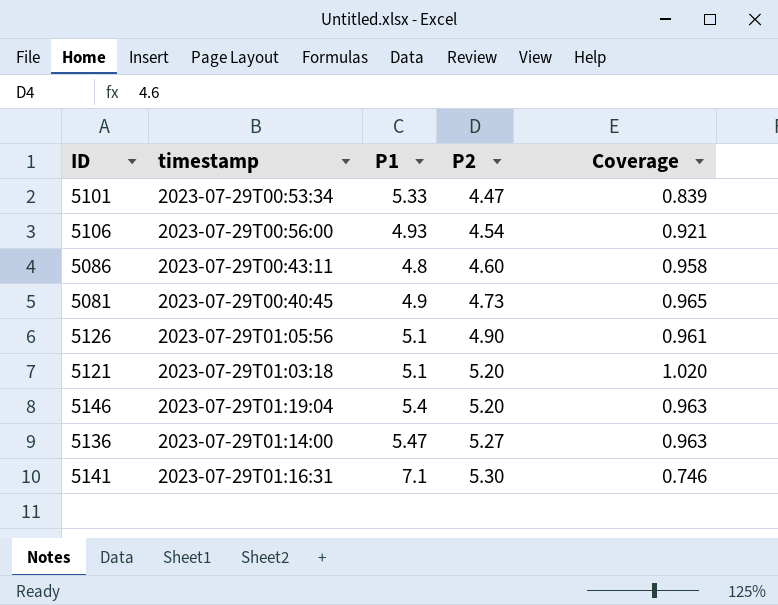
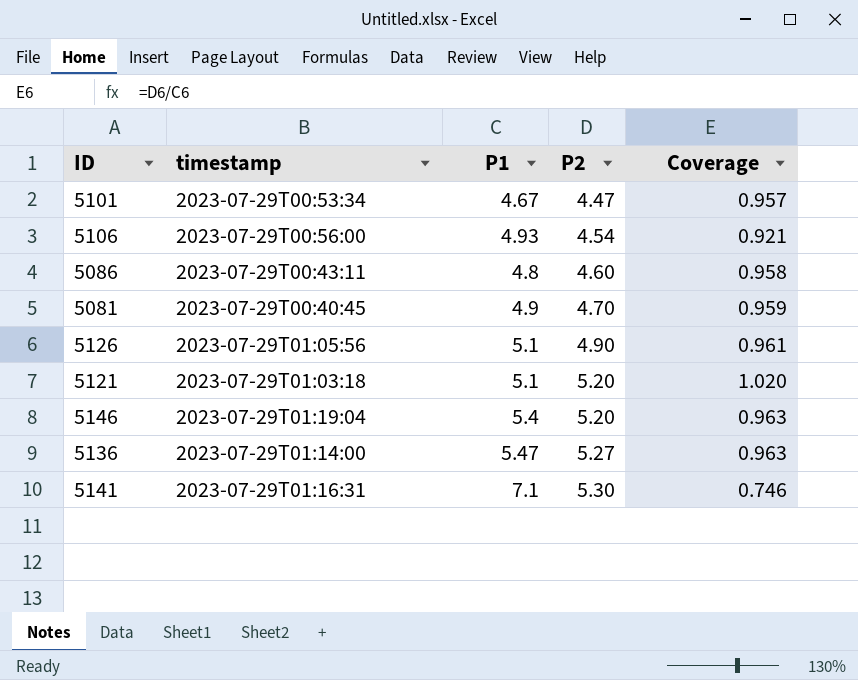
5101 | P1: 5.33 -> 4.67
5101 | Coverage: 0.839 -> 0.957
5081 | P2: 4.73 -> 4.70
5081 | Coverage: 0.965 -> 0.959

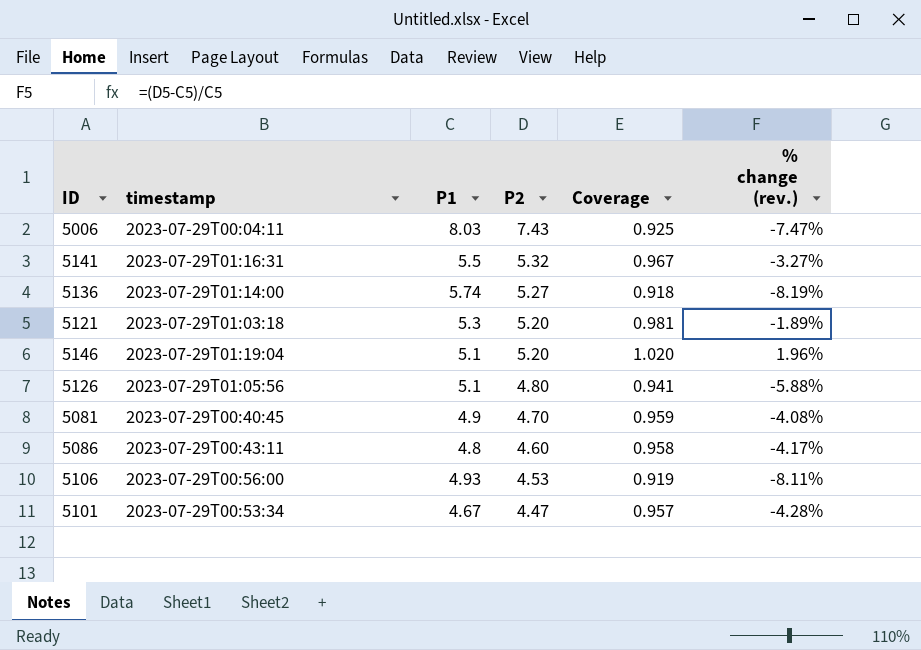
row order: P2 ascending -> P2 descending
column % change (rev.) | formula: none -> ([P2] - [P1]) / [P1]
row 5006: none -> 2023-07-29T00:04:11 | 8.03 | 7.43 | 0.925 | -7.47%
5141 | P1: 7.1 -> 5.5
5141 | P2: 5.30 -> 5.32
5141 | Coverage: 0.746 -> 0.967
5136 | P1: 5.47 -> 5.74
5136 | Coverage: 0.963 -> 0.918
5121 | P1: 5.1 -> 5.3
5121 | Coverage: 1.020 -> 0.981
5146 | P1: 5.4 -> 5.1
5146 | Coverage: 0.963 -> 1.020
5126 | P2: 4.90 -> 4.80
5126 | Coverage: 0.961 -> 0.941
5106 | P2: 4.54 -> 4.53
5106 | Coverage: 0.921 -> 0.919

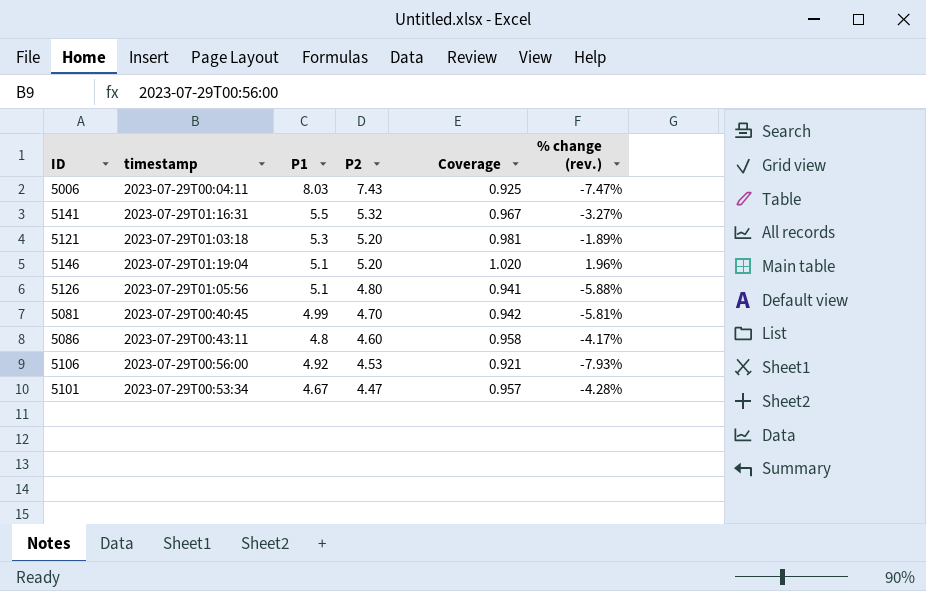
row 5136: 2023-07-29T01:14:00 | 5.74 | 5.27 | 0.918 | -8.19% -> none
5081 | P1: 4.9 -> 4.99
5081 | Coverage: 0.959 -> 0.942
5081 | % change (rev.): -4.08% -> -5.81%
5106 | P1: 4.93 -> 4.92
5106 | Coverage: 0.919 -> 0.921
5106 | % change (rev.): -8.11% -> -7.93%

